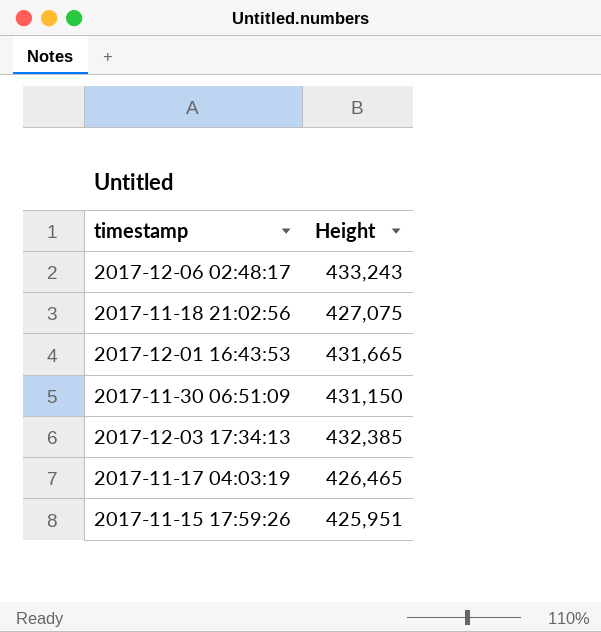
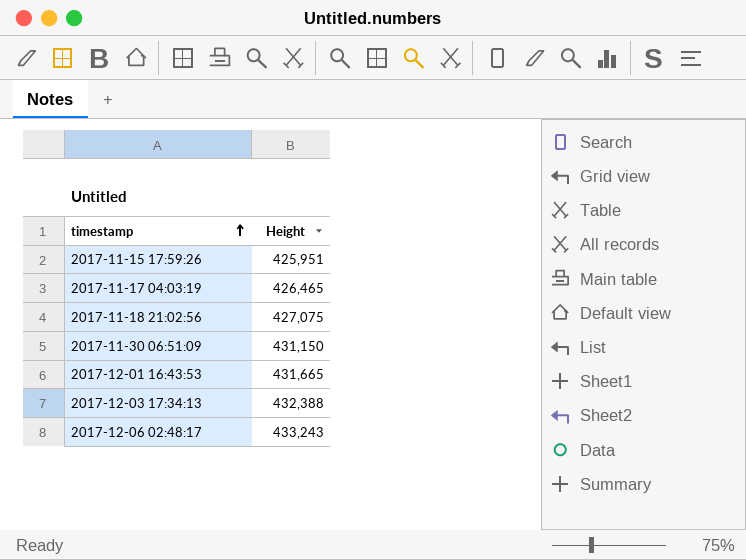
row order: none -> timestamp ascending
2017-12-03 17:34:13 | Height: 432,385 -> 432,388

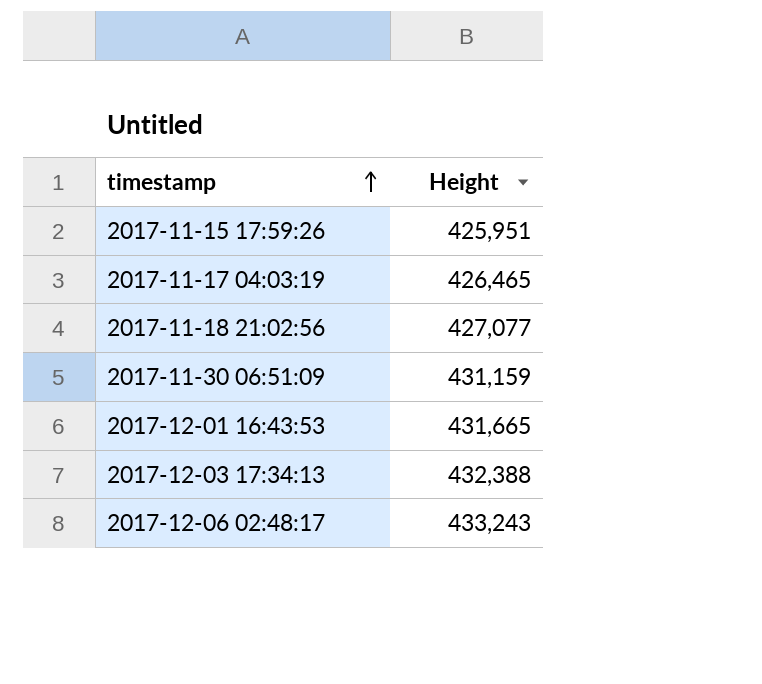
2017-11-18 21:02:56 | Height: 427,075 -> 427,077
2017-11-30 06:51:09 | Height: 431,150 -> 431,159

